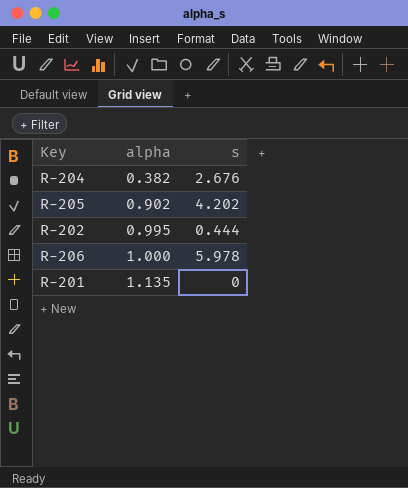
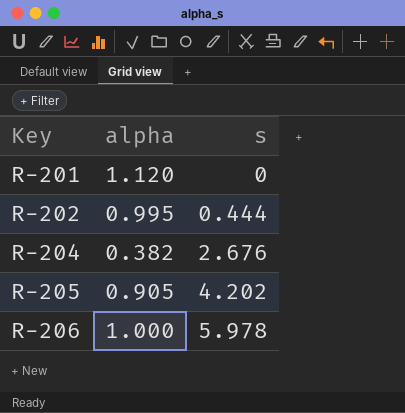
row order: alpha ascending -> Key ascending
R-201 | alpha: 1.135 -> 1.120
R-205 | alpha: 0.902 -> 0.905

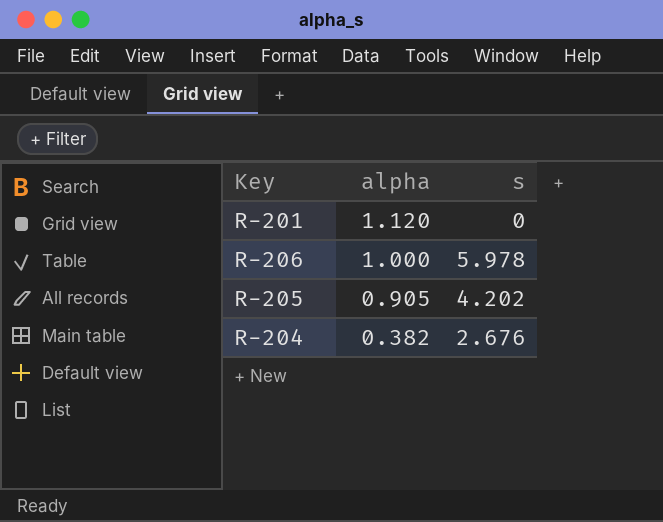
row order: Key ascending -> alpha descending
row R-202: 0.995 | 0.444 -> none

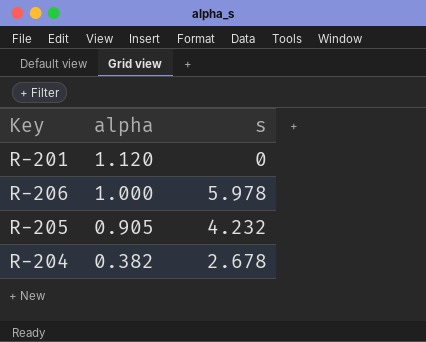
R-205 | s: 4.202 -> 4.232
R-204 | s: 2.676 -> 2.678

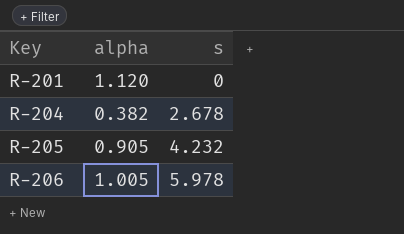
row order: alpha descending -> Key ascending
R-206 | alpha: 1.000 -> 1.005

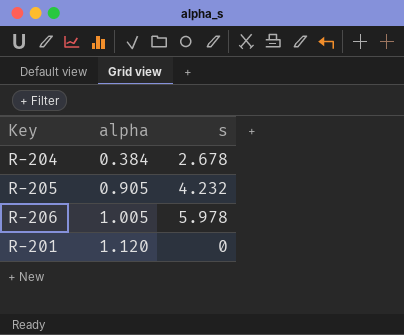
row order: Key ascending -> alpha ascending
R-204 | alpha: 0.382 -> 0.384

